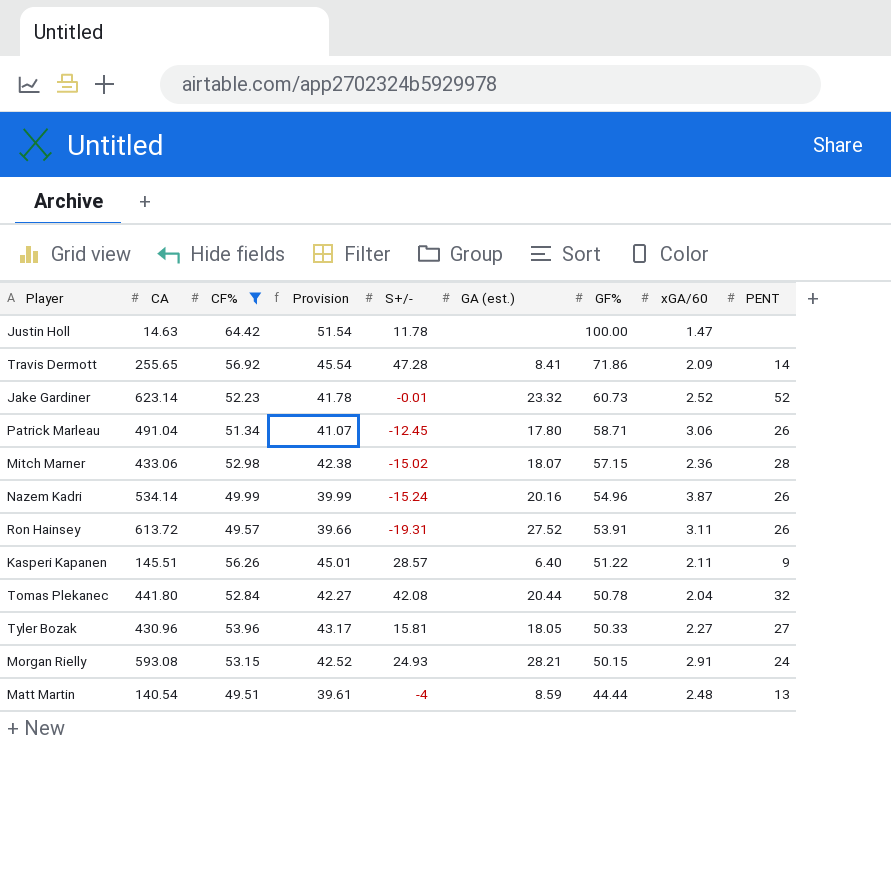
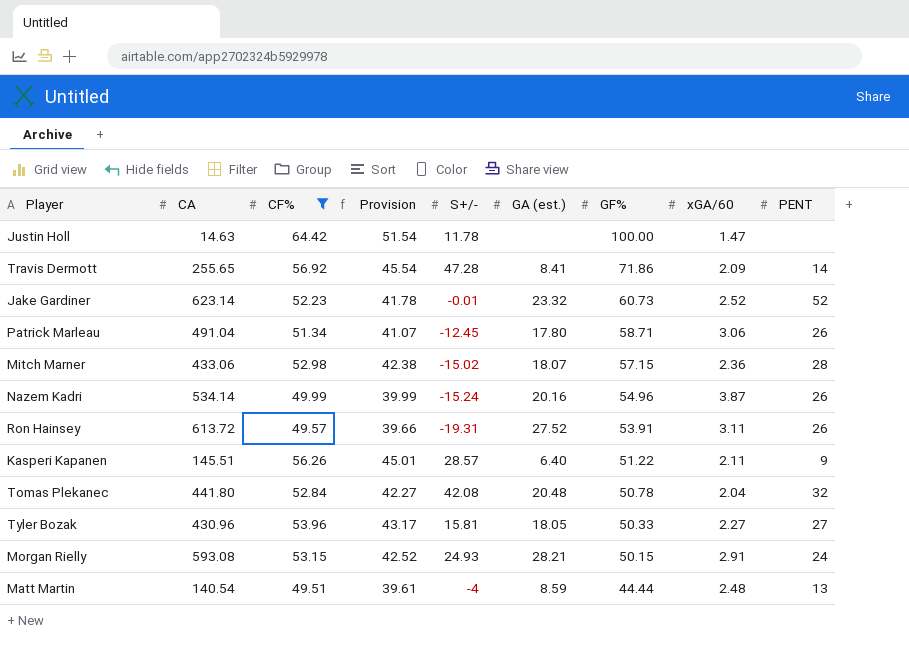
Tomas Plekanec | GA (est.): 20.44 -> 20.48

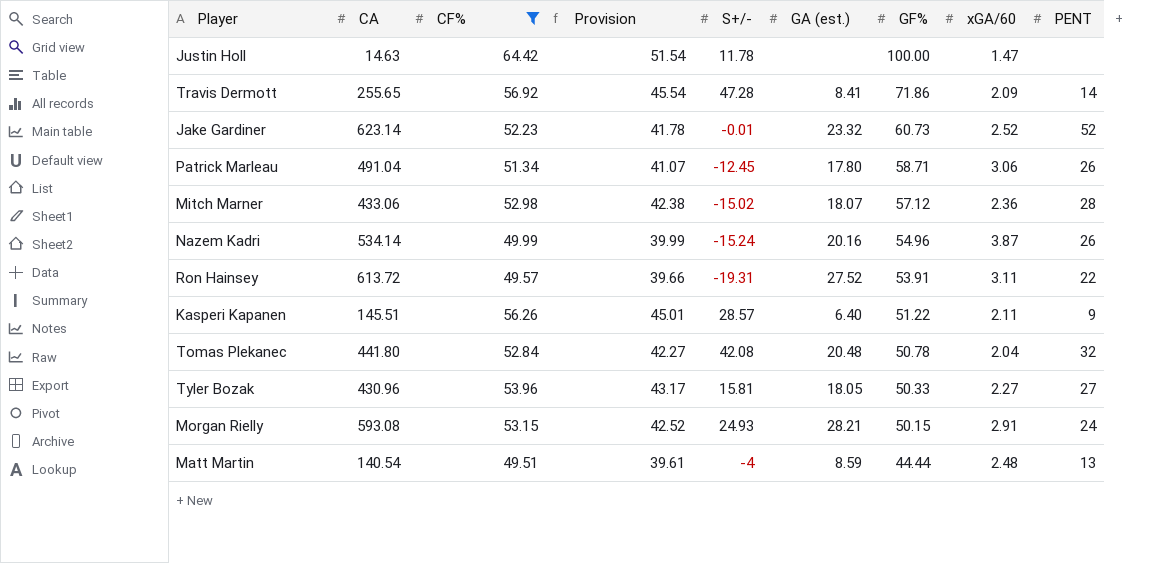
Mitch Marner | GF%: 57.15 -> 57.12
Ron Hainsey | PENT: 26 -> 22

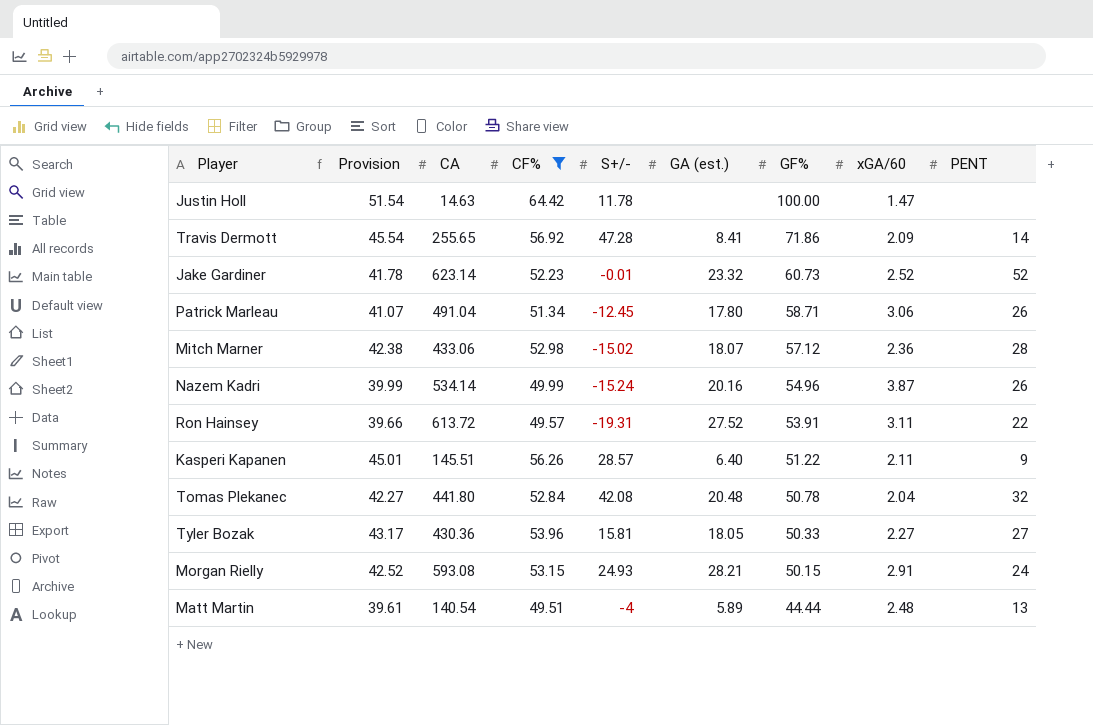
column Provision | position: 4 -> 2
Tyler Bozak | CA: 430.96 -> 430.36
Matt Martin | GA (est.): 8.59 -> 5.89

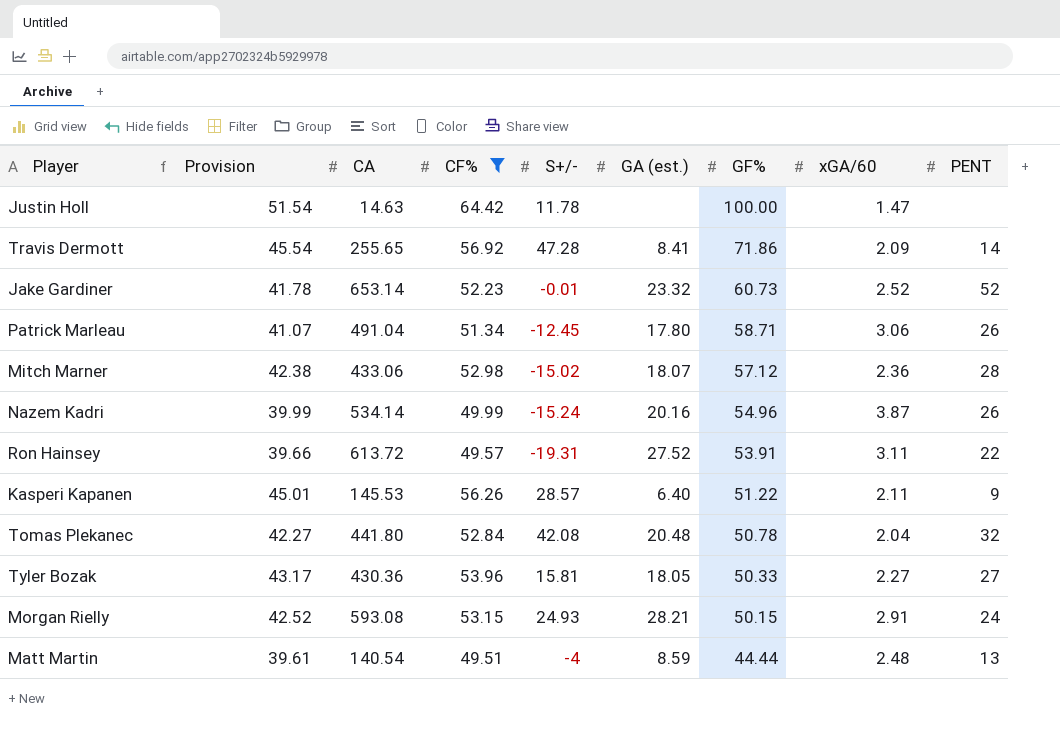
Jake Gardiner | CA: 623.14 -> 653.14
Kasperi Kapanen | CA: 145.51 -> 145.53
Matt Martin | GA (est.): 5.89 -> 8.59

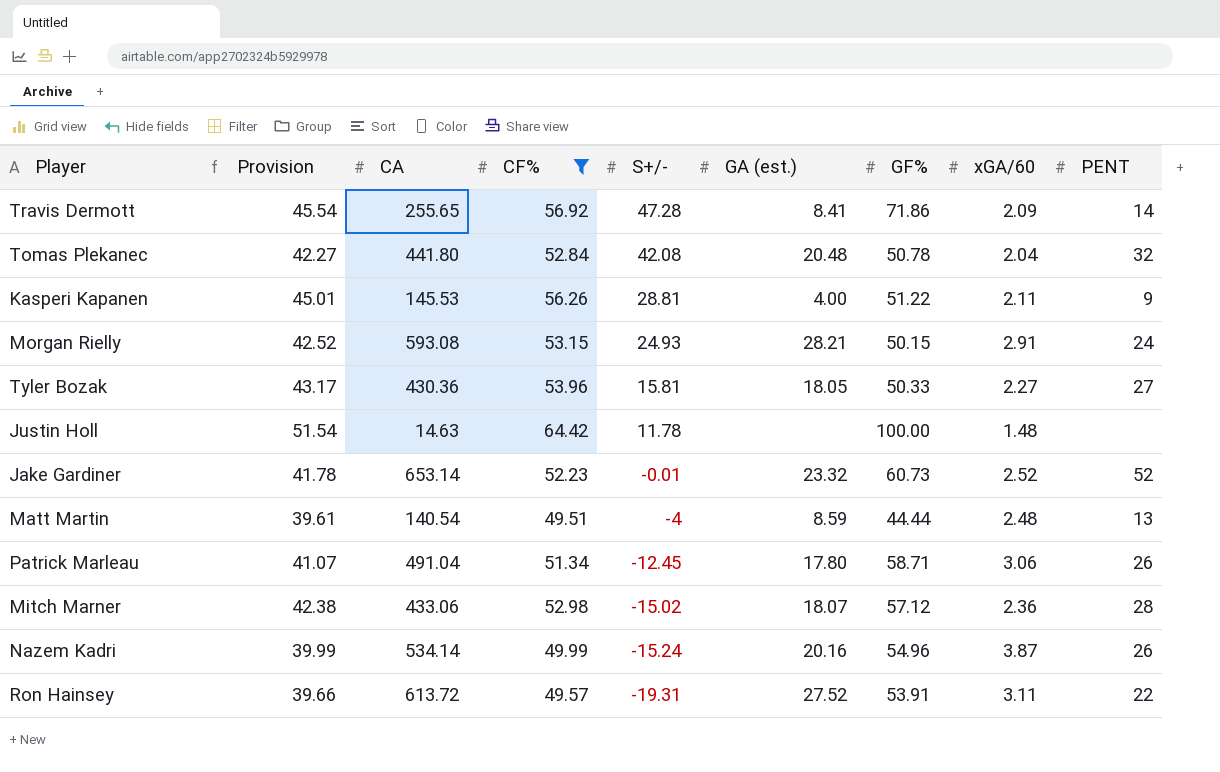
row order: GF% descending -> S+/- descending
Kasperi Kapanen | S+/-: 28.57 -> 28.81
Kasperi Kapanen | GA (est.): 6.40 -> 4.00
Justin Holl | xGA/60: 1.47 -> 1.48

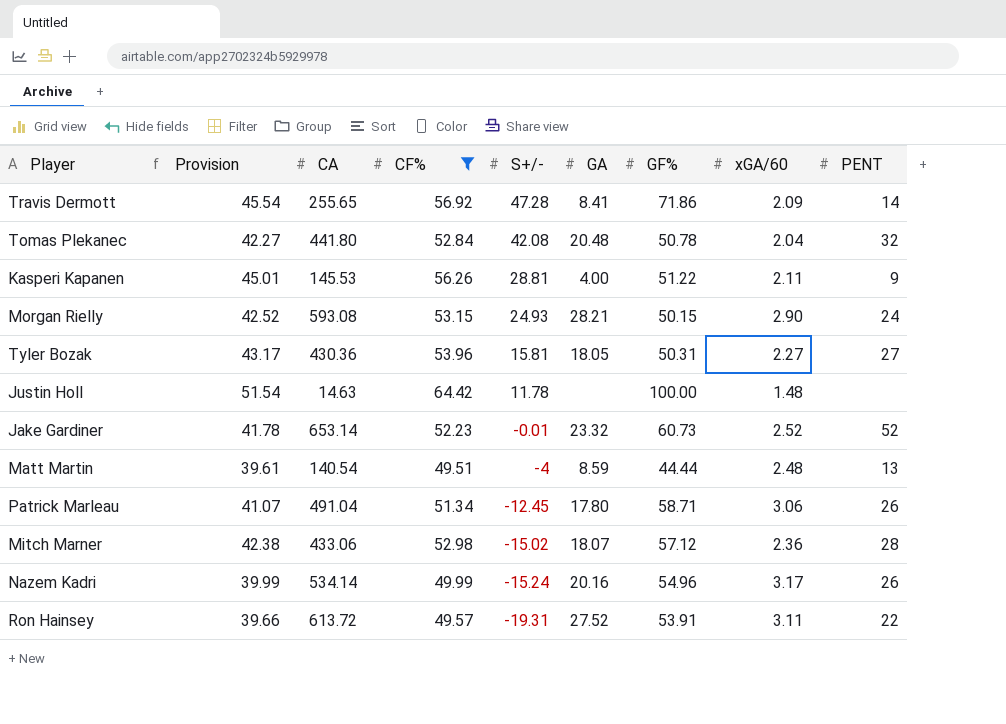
column name: GA (est.) -> GA
Morgan Rielly | xGA/60: 2.91 -> 2.90
Tyler Bozak | GF%: 50.33 -> 50.31
Nazem Kadri | xGA/60: 3.87 -> 3.17

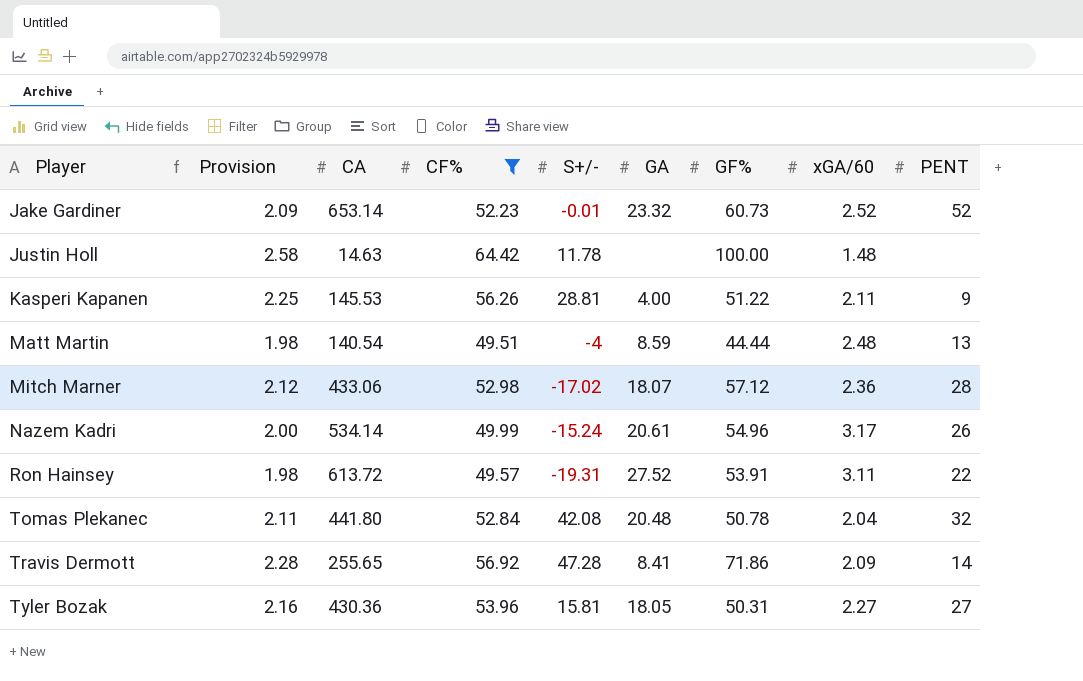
row order: S+/- descending -> Player ascending
column Provision | formula: [CF%] * 0.8 -> [CF%] * 0.04
row Morgan Rielly: 42.52 | 593.08 | 53.15 | 24.93 | 28.21 | 50.15 | 2.90 | 24 -> none
row Patrick Marleau: 41.07 | 491.04 | 51.34 | -12.45 | 17.80 | 58.71 | 3.06 | 26 -> none
Mitch Marner | S+/-: -15.02 -> -17.02
Nazem Kadri | GA: 20.16 -> 20.61

